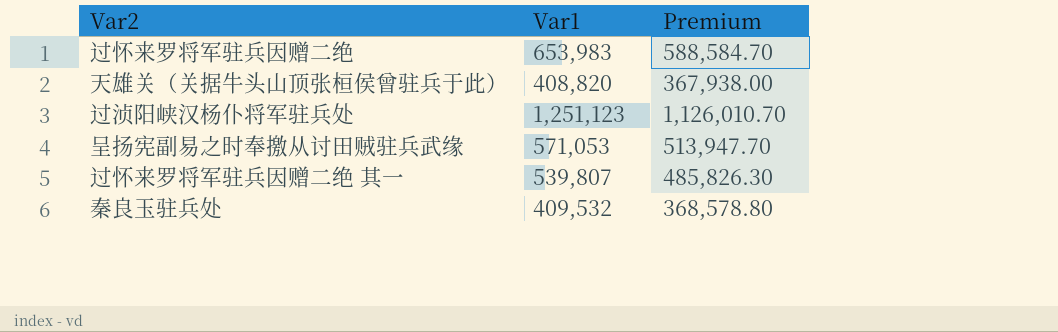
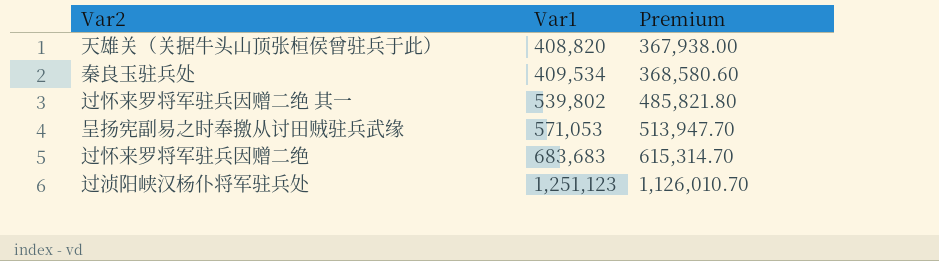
row order: none -> Var1 ascending
秦良玉驻兵处 | Var1: 409,532 -> 409,534
秦良玉驻兵处 | Premium: 368,578.80 -> 368,580.60
过怀来罗将军驻兵因赠二绝 其一 | Var1: 539,807 -> 539,802
过怀来罗将军驻兵因赠二绝 其一 | Premium: 485,826.30 -> 485,821.80
过怀来罗将军驻兵因赠二绝 | Var1: 653,983 -> 683,683
过怀来罗将军驻兵因赠二绝 | Premium: 588,584.70 -> 615,314.70

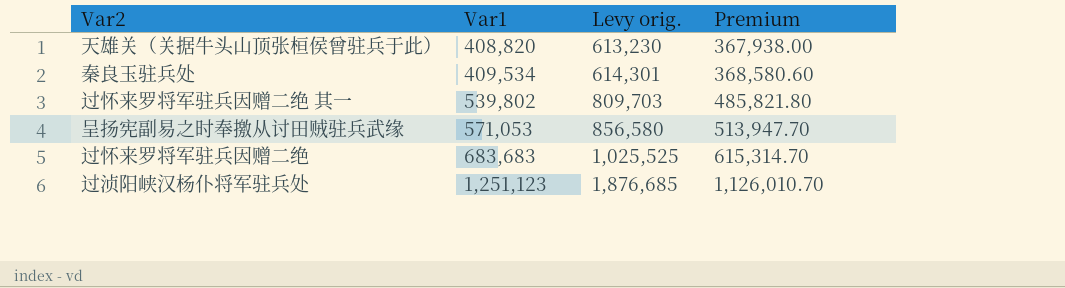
column Levy orig. | formula: none -> [Var1] * 1.5

